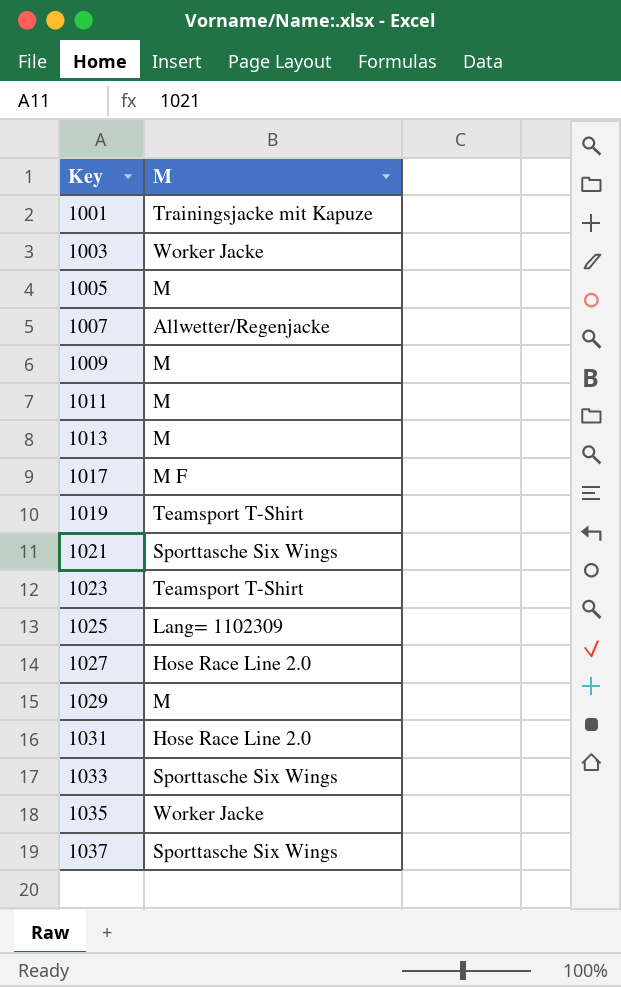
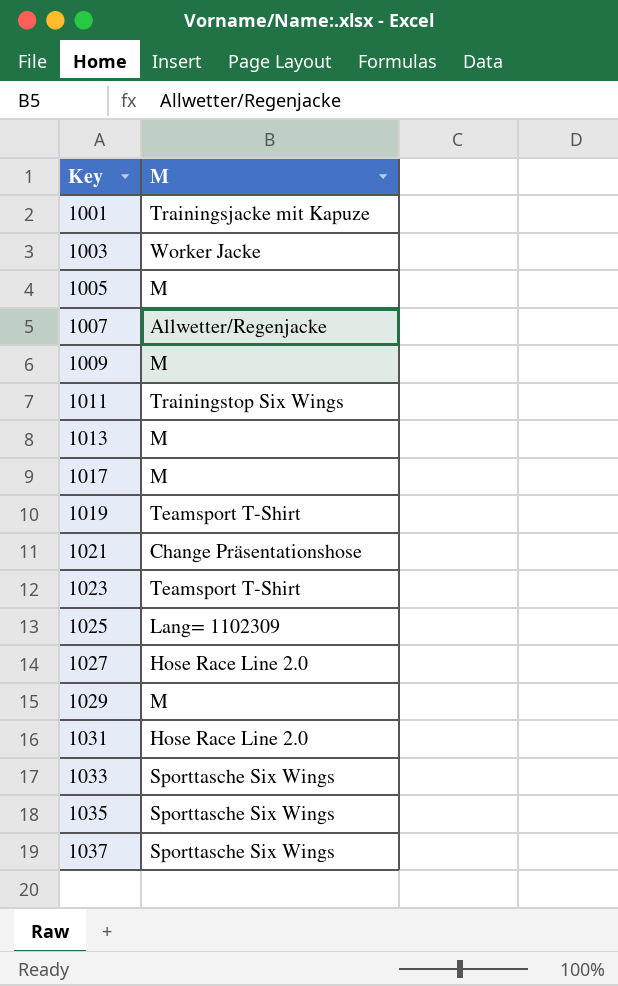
1011 | M: M -> Trainingstop Six Wings
1017 | M: M F -> M
1021 | M: Sporttasche Six Wings -> Change Präsentationshose
1035 | M: Worker Jacke -> Sporttasche Six Wings

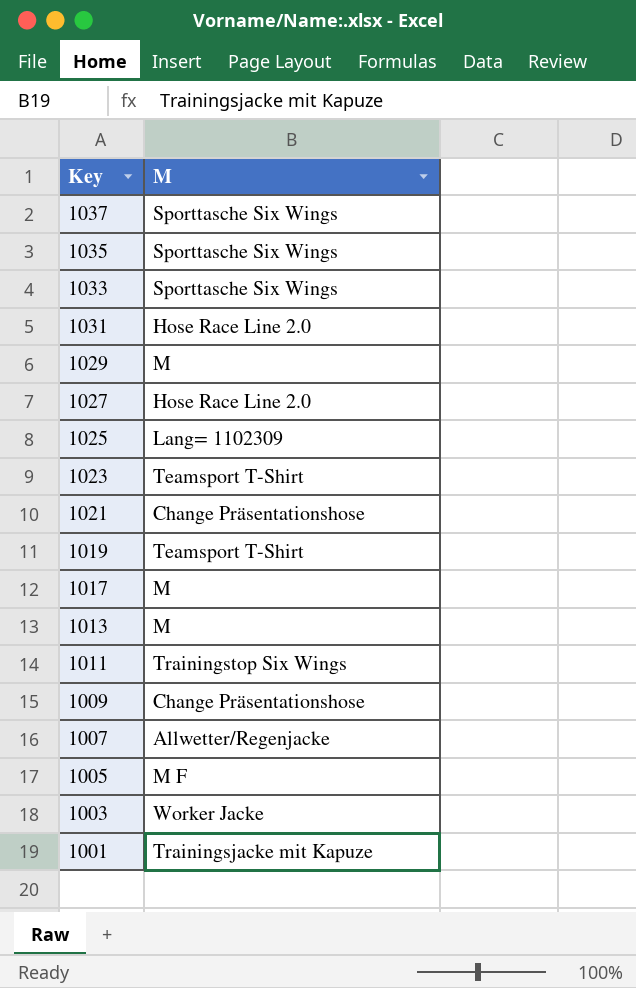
row order: Key ascending -> Key descending
1009 | M: M -> Change Präsentationshose
1005 | M: M -> M F

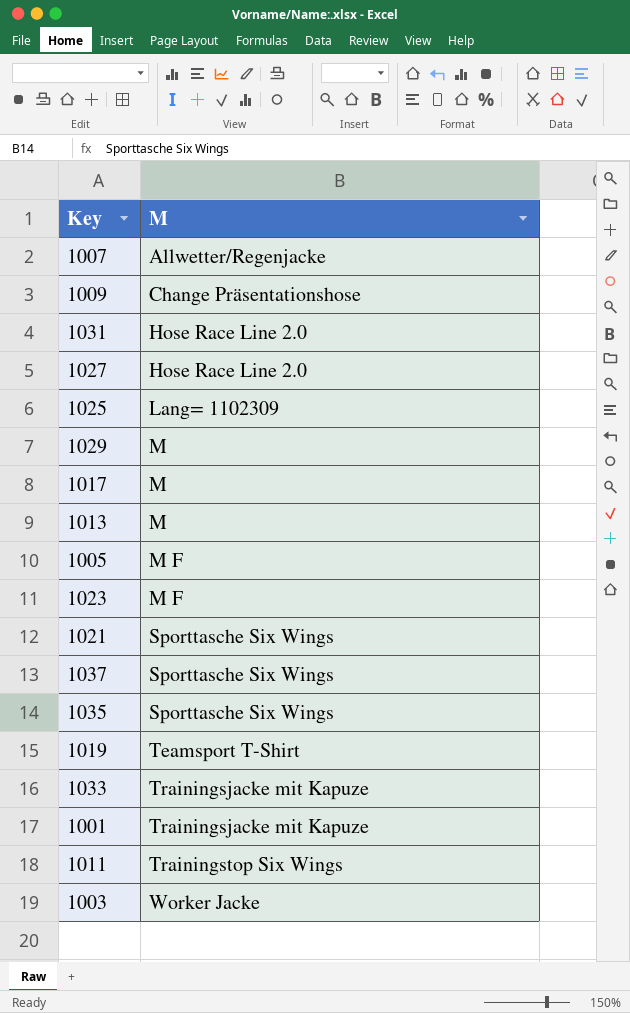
row order: Key descending -> M ascending
1023 | M: Teamsport T-Shirt -> M F
1021 | M: Change Präsentationshose -> Sporttasche Six Wings
1033 | M: Sporttasche Six Wings -> Trainingsjacke mit Kapuze

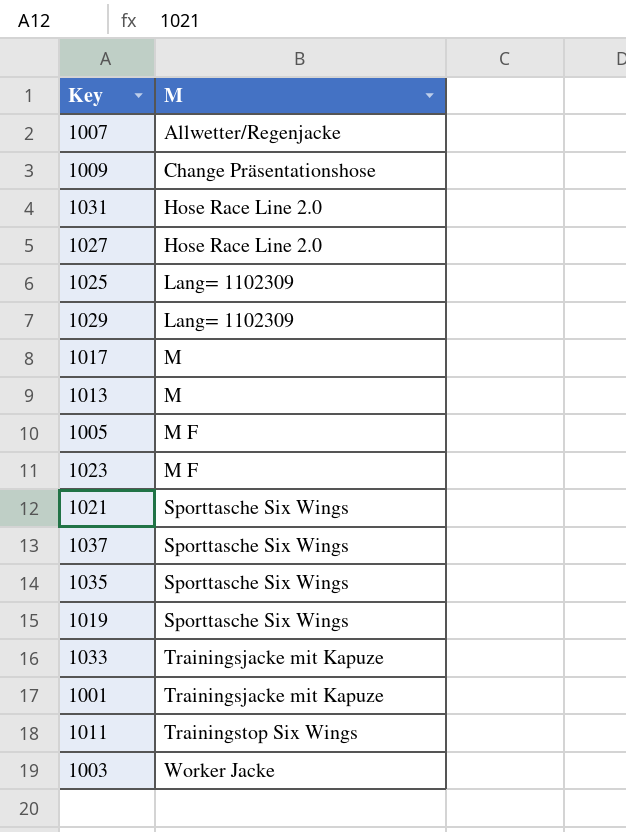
1029 | M: M -> Lang= 1102309
1019 | M: Teamsport T-Shirt -> Sporttasche Six Wings

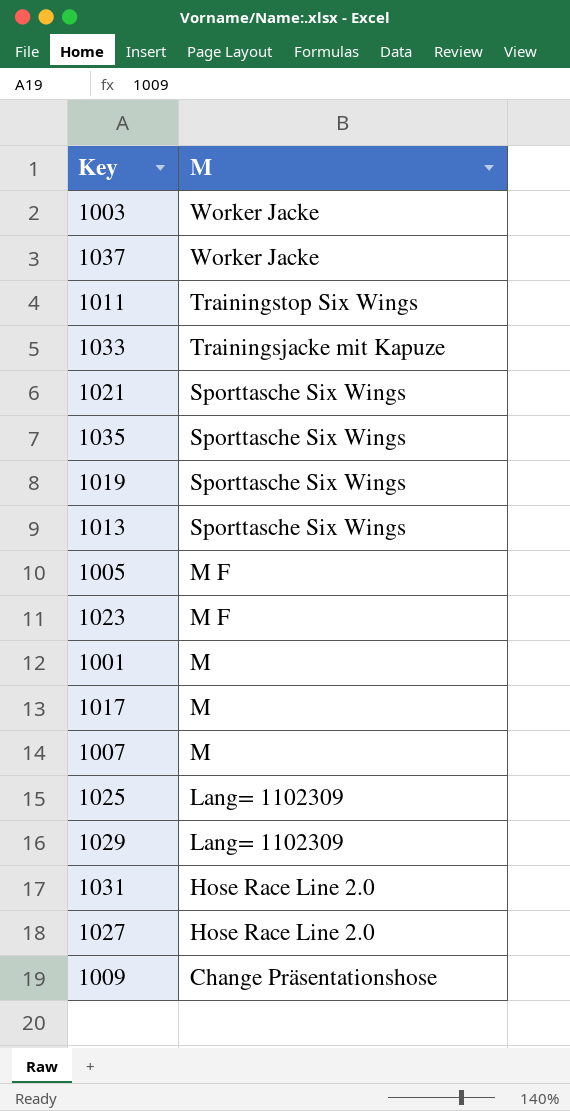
row order: M ascending -> M descending
1037 | M: Sporttasche Six Wings -> Worker Jacke
1013 | M: M -> Sporttasche Six Wings
1001 | M: Trainingsjacke mit Kapuze -> M
1007 | M: Allwetter/Regenjacke -> M

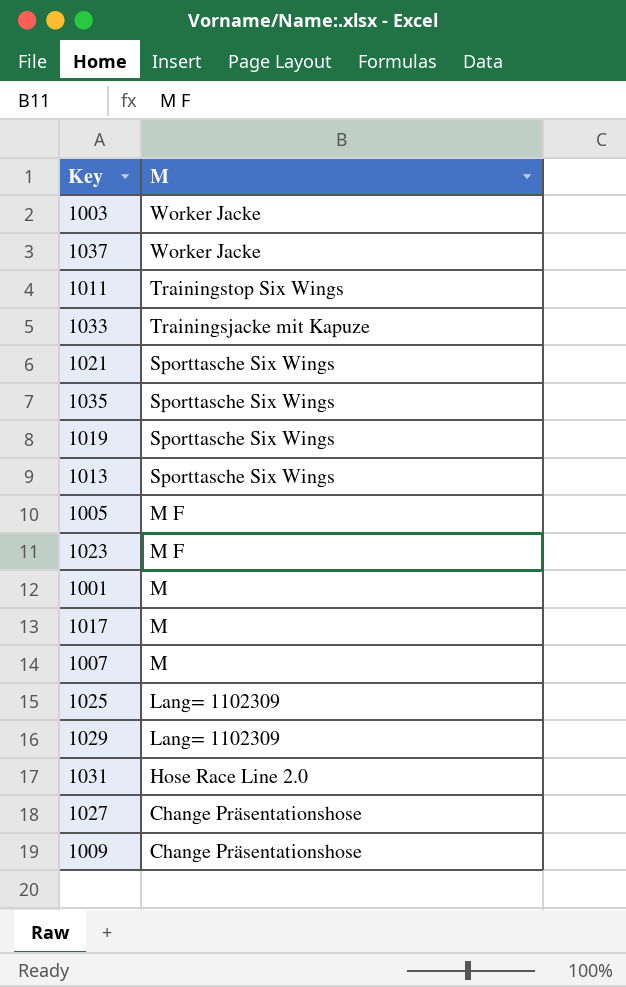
1027 | M: Hose Race Line 2.0 -> Change Präsentationshose

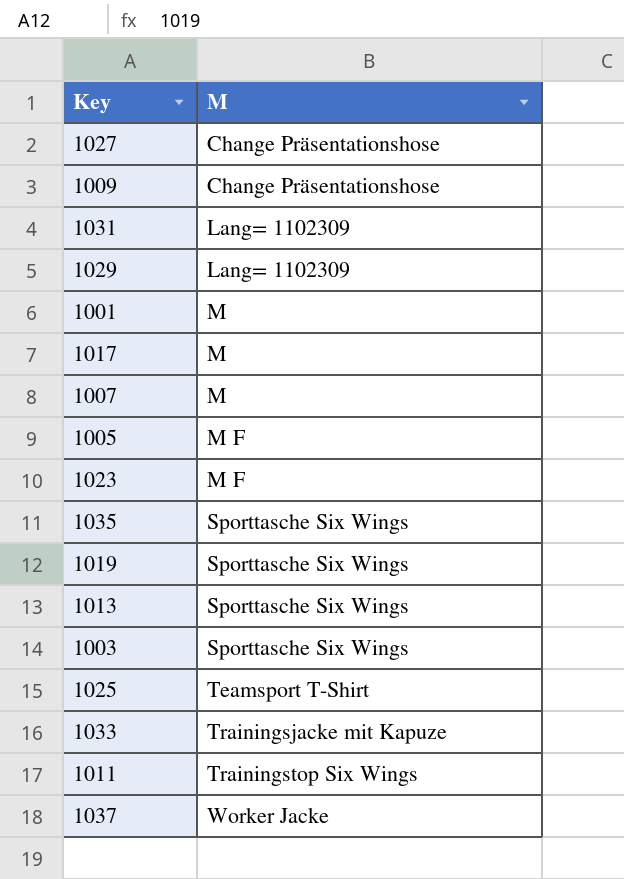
row order: M descending -> M ascending
row 1021: Sporttasche Six Wings -> none
1031 | M: Hose Race Line 2.0 -> Lang= 1102309
1003 | M: Worker Jacke -> Sporttasche Six Wings
1025 | M: Lang= 1102309 -> Teamsport T-Shirt

